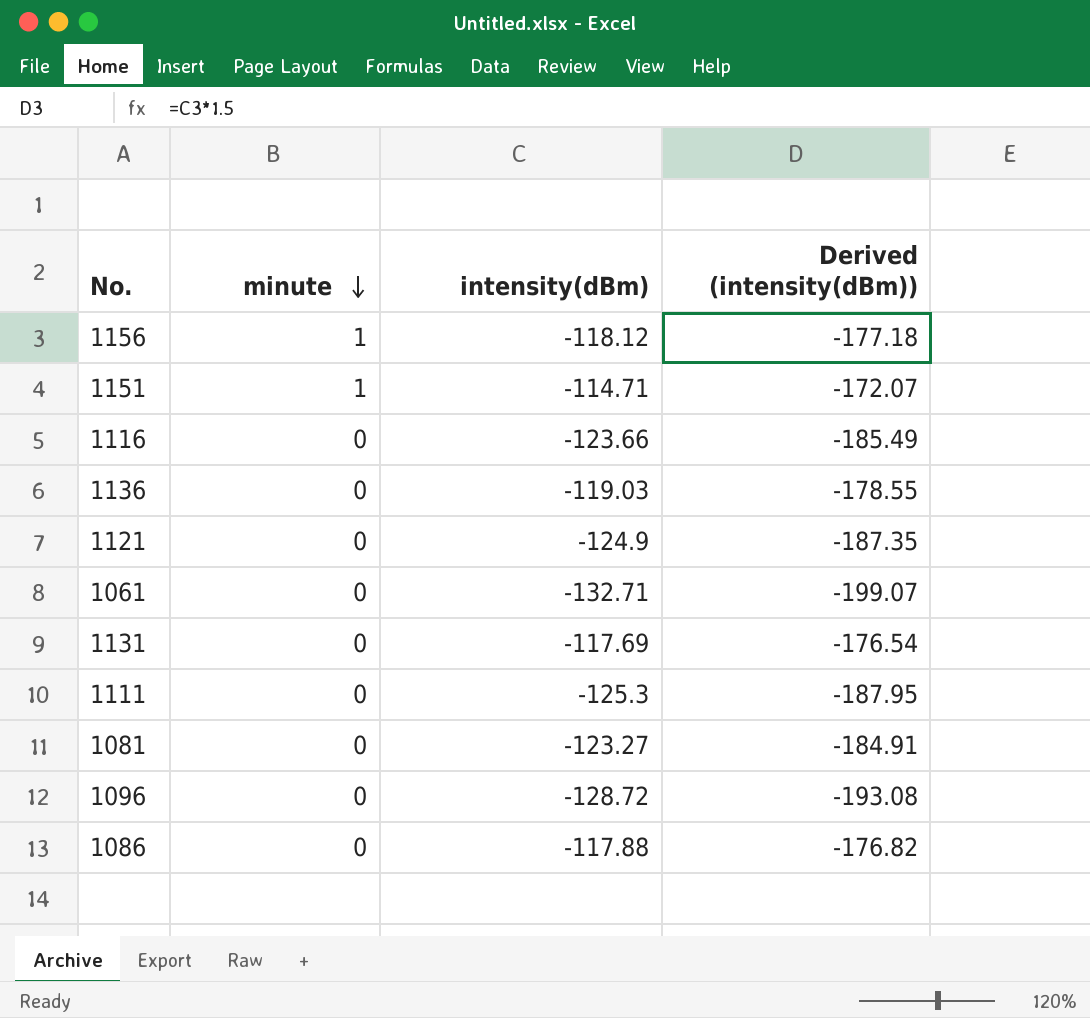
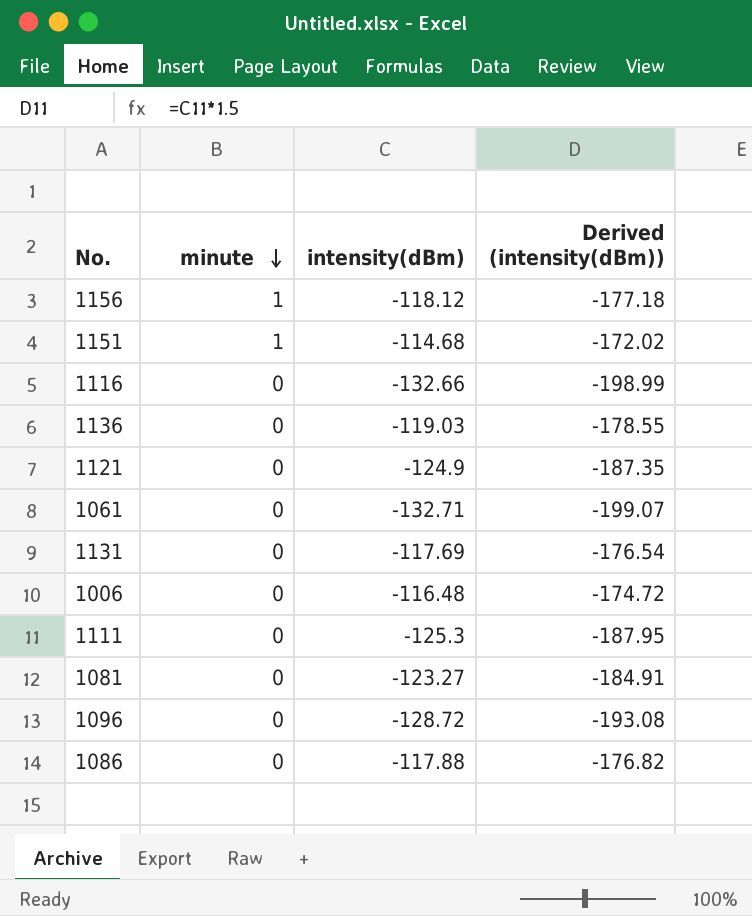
1151 | intensity(dBm): -114.71 -> -114.68
1151 | Derived (intensity(dBm)): -172.07 -> -172.02
1116 | intensity(dBm): -123.66 -> -132.66
1116 | Derived (intensity(dBm)): -185.49 -> -198.99
row 1006: none -> 0 | -116.48 | -174.72

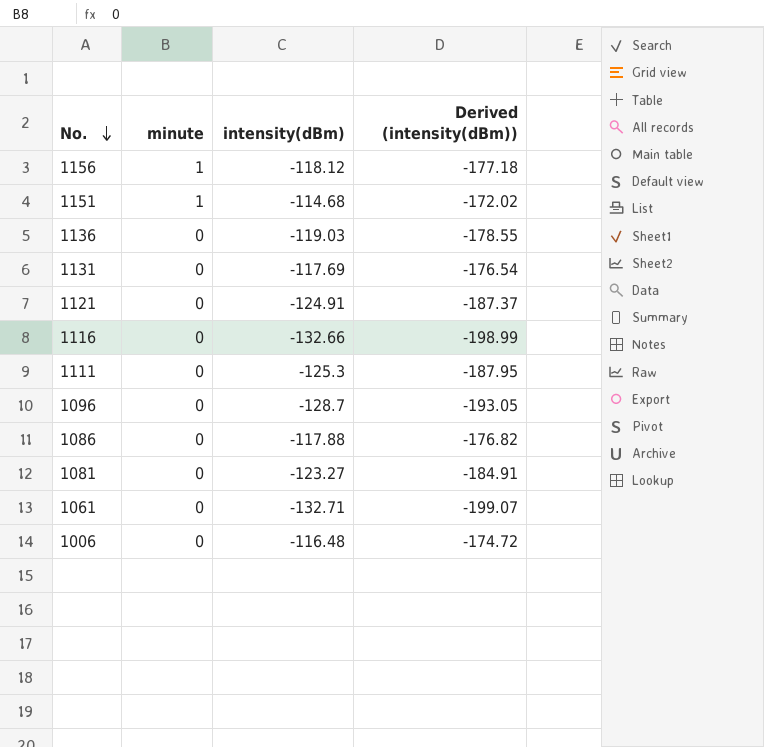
row order: minute descending -> No. descending
1121 | intensity(dBm): -124.9 -> -124.91
1121 | Derived (intensity(dBm)): -187.35 -> -187.37
1096 | intensity(dBm): -128.72 -> -128.7
1096 | Derived (intensity(dBm)): -193.08 -> -193.05

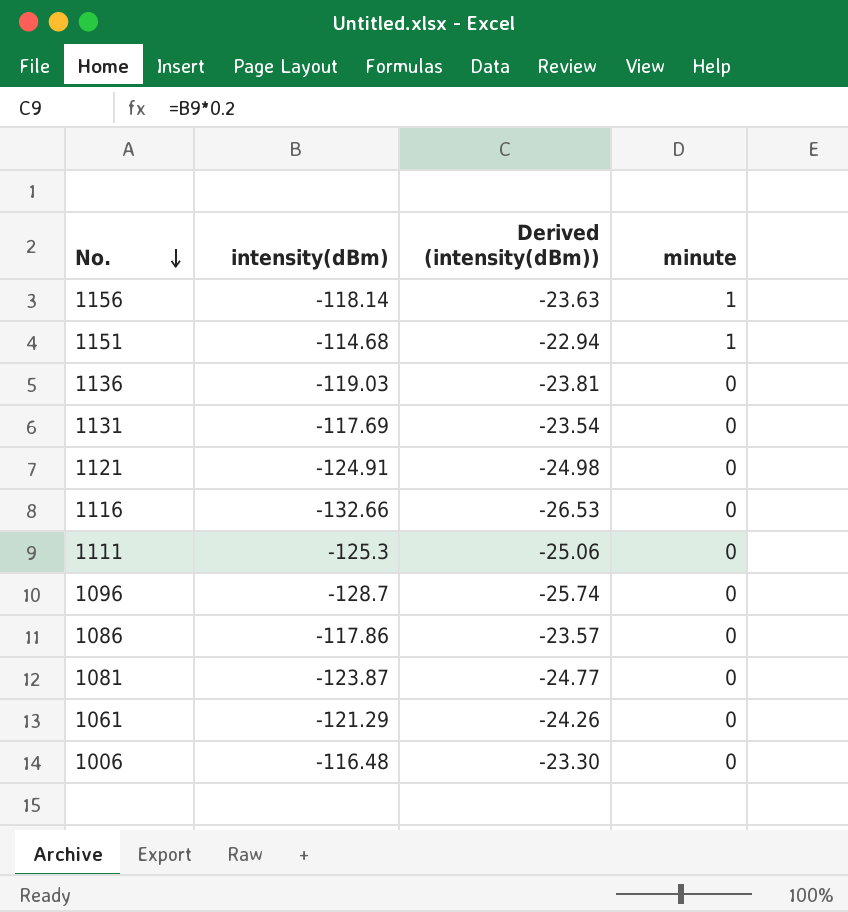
column Derived (intensity(dBm)) | formula: [intensity(dBm)] * 1.5 -> [intensity(dBm)] * 0.2
column minute | position: 2 -> 4
1156 | intensity(dBm): -118.12 -> -118.14
1086 | intensity(dBm): -117.88 -> -117.86
1081 | intensity(dBm): -123.27 -> -123.87
1061 | intensity(dBm): -132.71 -> -121.29

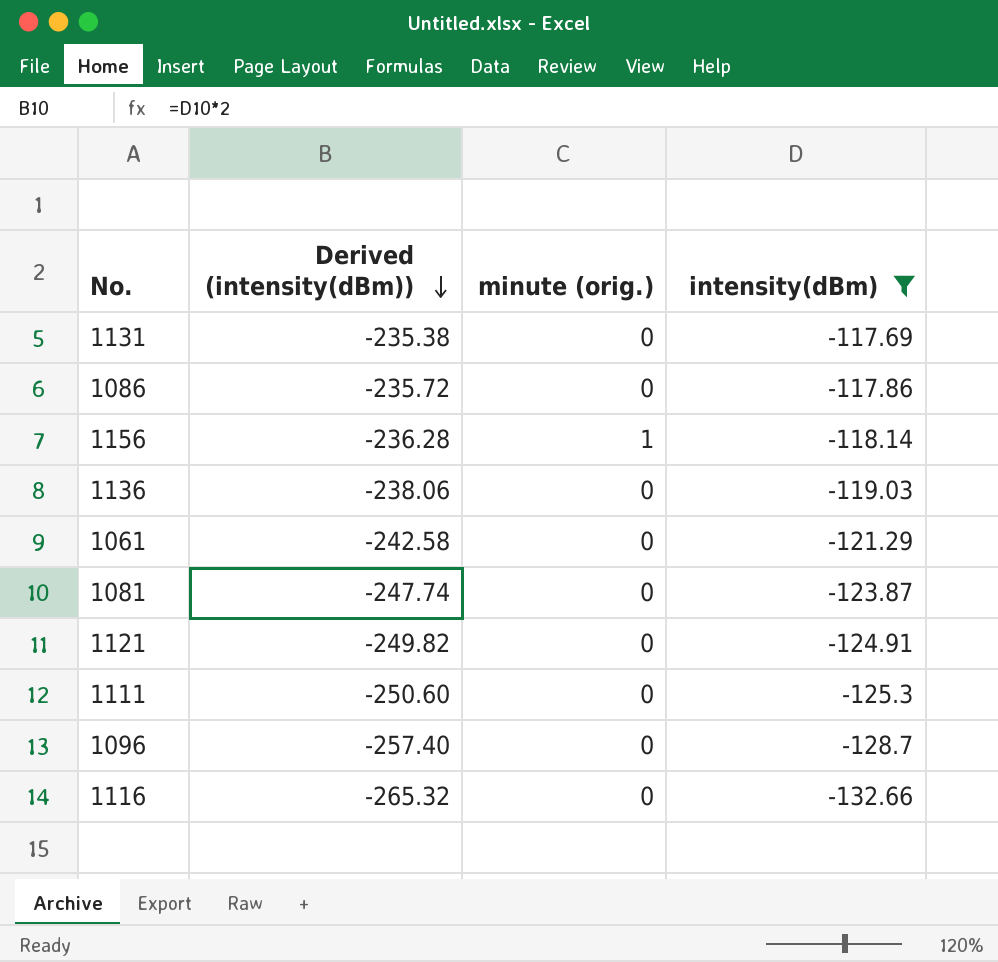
filter: none -> intensity(dBm) <= -117.69
row order: No. descending -> Derived (intensity(dBm)) descending
column Derived (intensity(dBm)) | formula: [intensity(dBm)] * 0.2 -> [intensity(dBm)] * 2
column name: minute -> minute (orig.)
column intensity(dBm) | position: 2 -> 4

